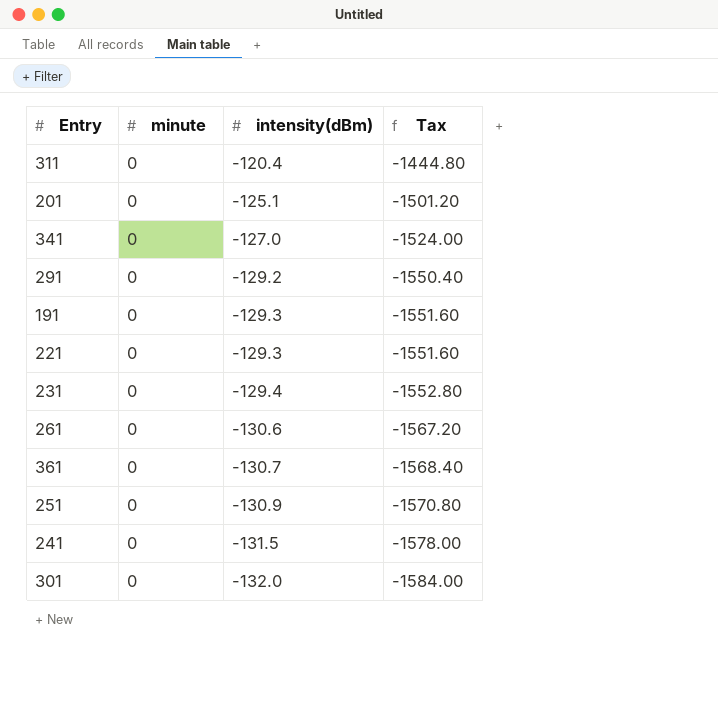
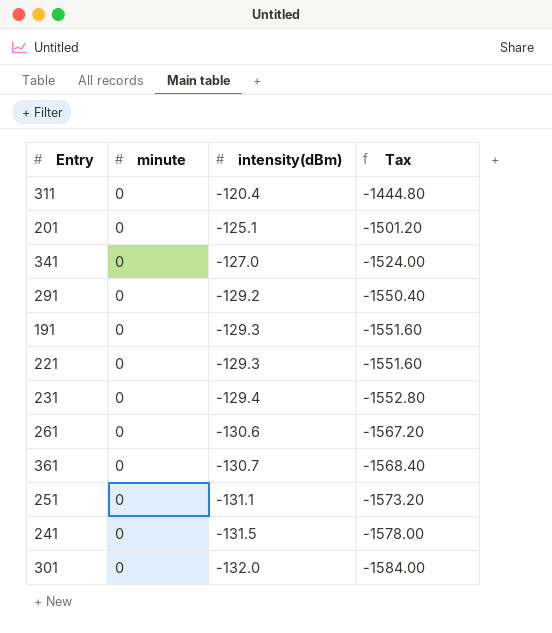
251 | intensity(dBm): -130.9 -> -131.1
251 | Tax: -1570.80 -> -1573.20

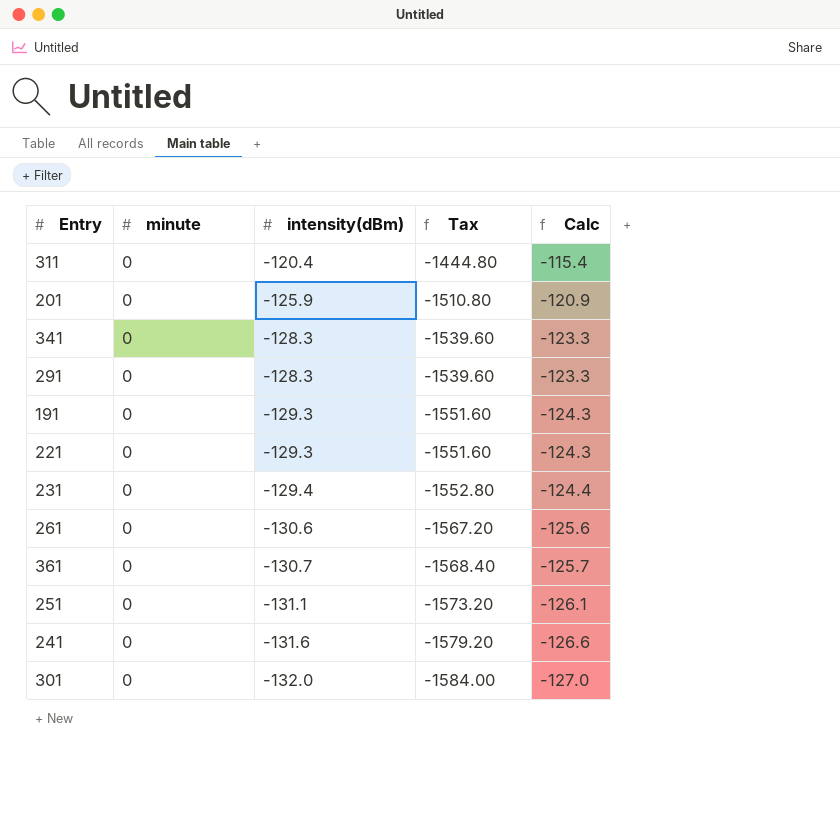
column Calc | formula: none -> [intensity(dBm)] + 5
201 | intensity(dBm): -125.1 -> -125.9
201 | Tax: -1501.20 -> -1510.80
341 | intensity(dBm): -127.0 -> -128.3
341 | Tax: -1524.00 -> -1539.60
291 | intensity(dBm): -129.2 -> -128.3
291 | Tax: -1550.40 -> -1539.60
241 | intensity(dBm): -131.5 -> -131.6
241 | Tax: -1578.00 -> -1579.20

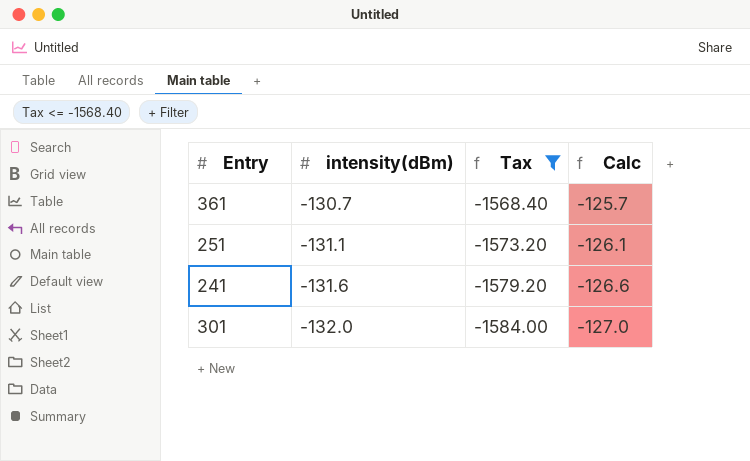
filter: none -> Tax <= -1568.40
column minute | position: 2 -> none

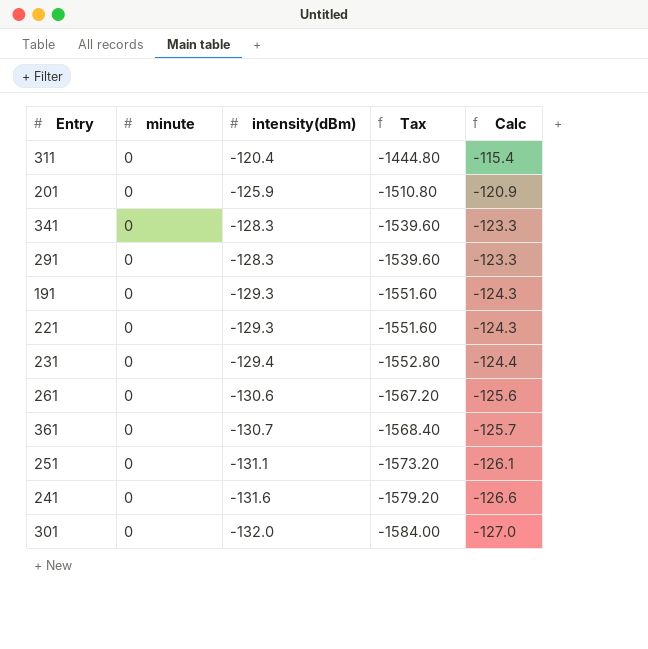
filter: Tax <= -1568.40 -> none
column minute | position: none -> 2

